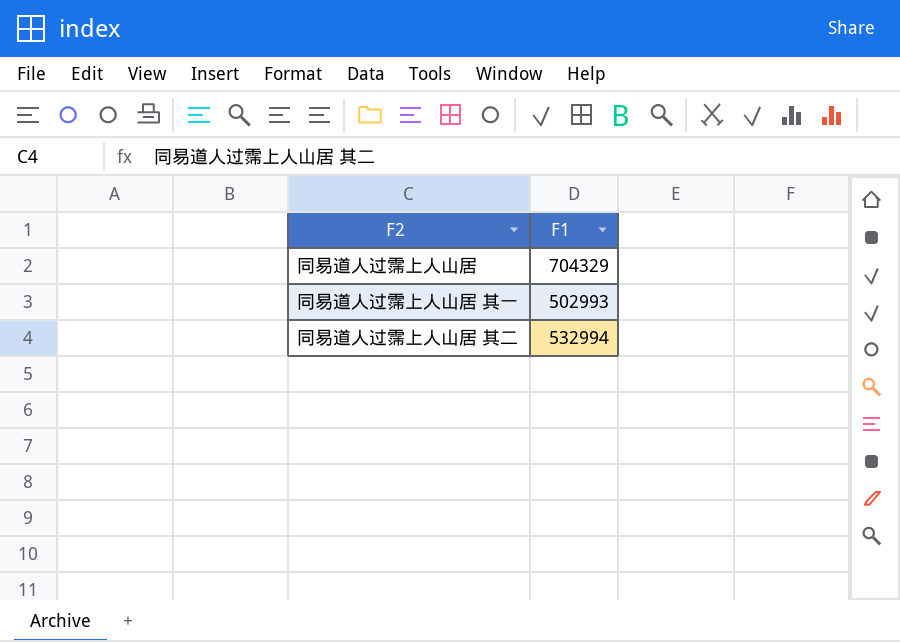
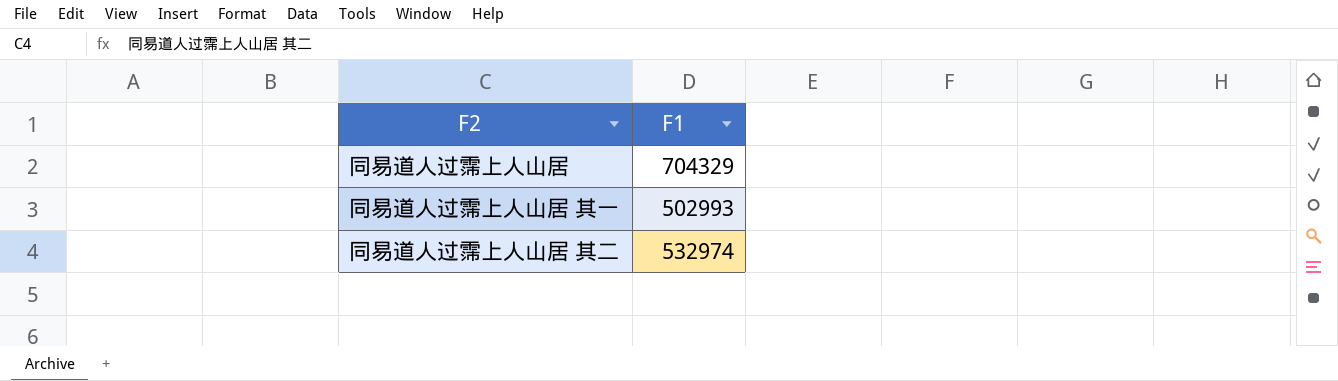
同易道人过霈上人山居 其二 | F1: 532994 -> 532974

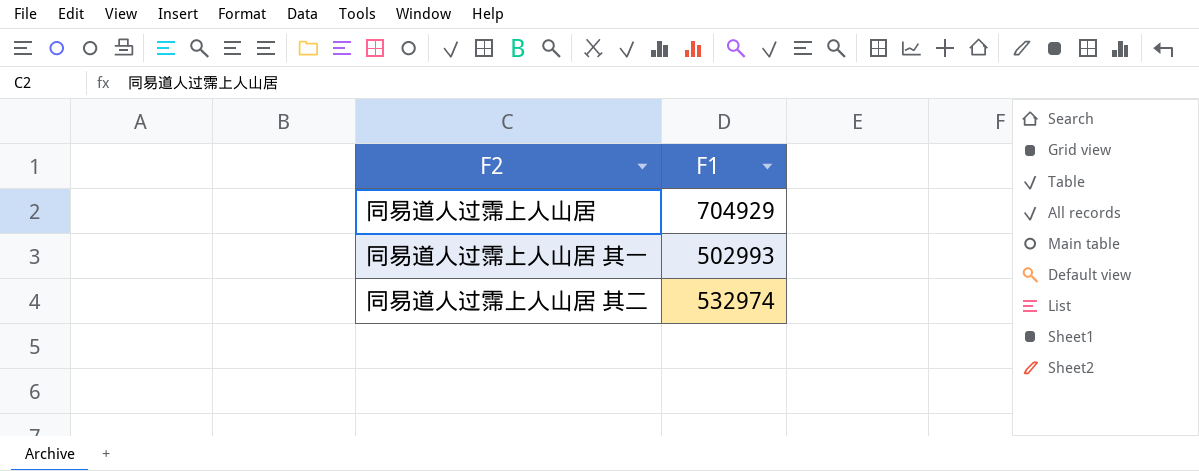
同易道人过霈上人山居 | F1: 704329 -> 704929

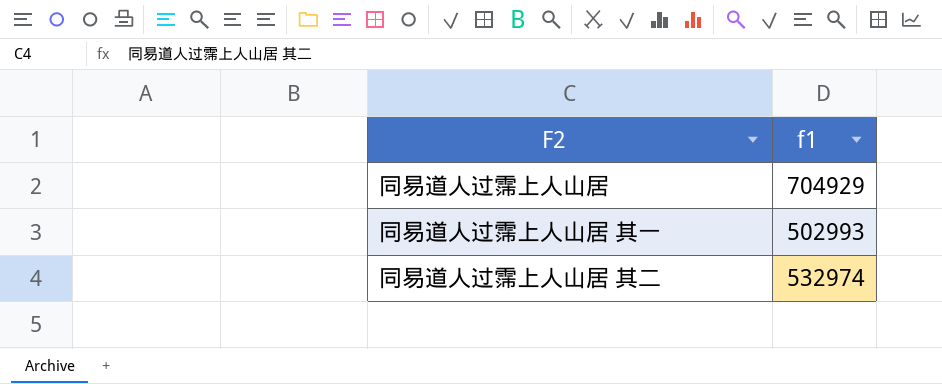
column name: F1 -> f1

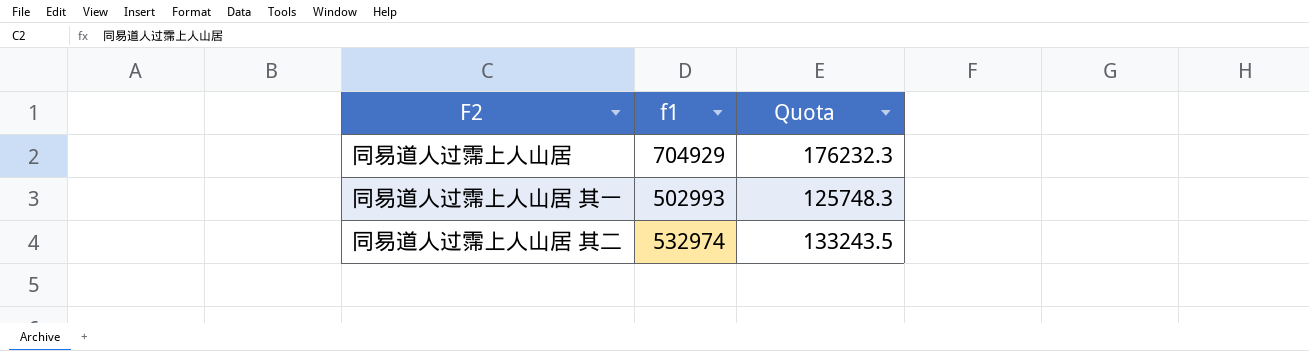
column Quota | formula: none -> [f1] * 0.25

